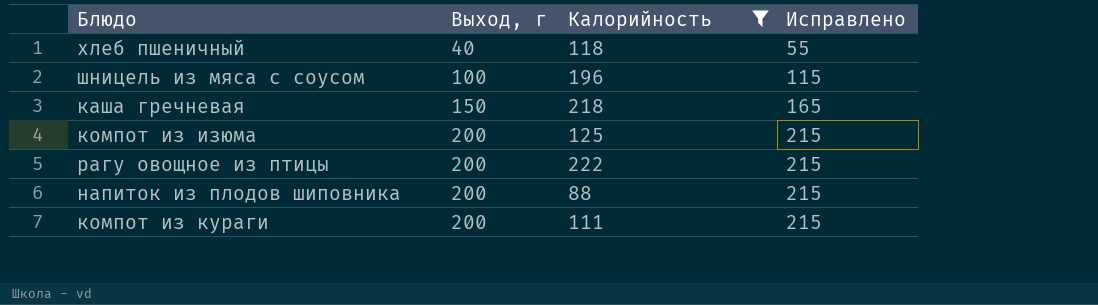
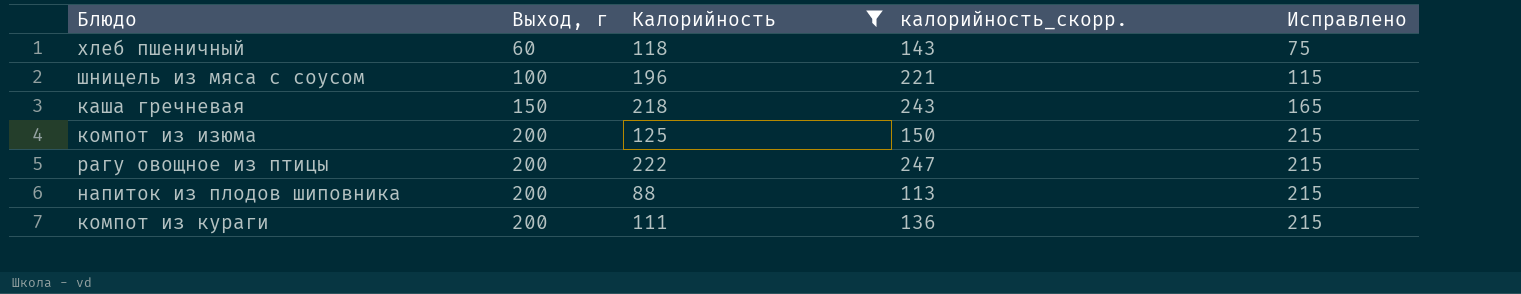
column калорийность_скорр. | formula: none -> [Калорийность] + 25
хлеб пшеничный | Выход, г: 40 -> 60
хлеб пшеничный | Исправлено: 55 -> 75

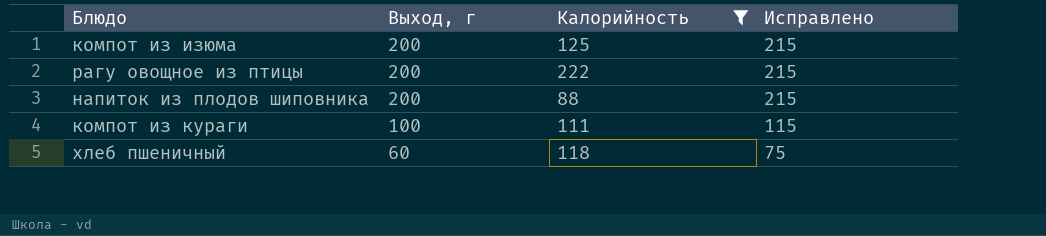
row order: Выход, г ascending -> Выход, г descending
column калорийность_скорр. | formula: [Калорийность] + 25 -> none
row шницель из мяса с соусом: 100 | 196 | 221 | 115 -> none
row каша гречневая: 150 | 218 | 243 | 165 -> none
компот из кураги | Выход, г: 200 -> 100
компот из кураги | Исправлено: 215 -> 115

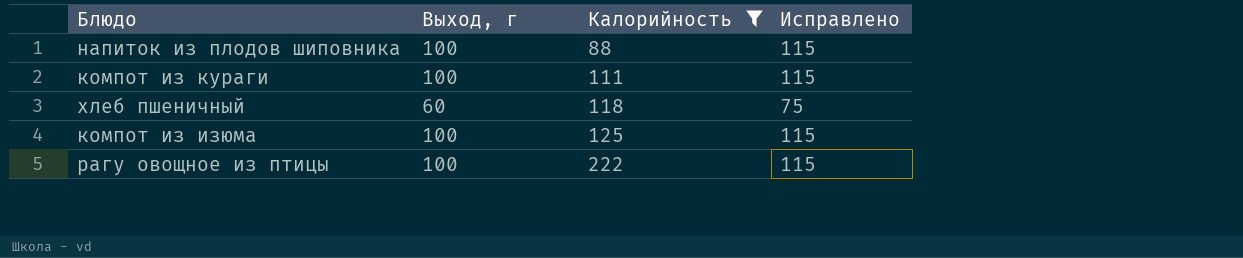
row order: Выход, г descending -> Калорийность ascending
напиток из плодов шиповника | Выход, г: 200 -> 100
напиток из плодов шиповника | Исправлено: 215 -> 115
компот из изюма | Выход, г: 200 -> 100
компот из изюма | Исправлено: 215 -> 115
рагу овощное из птицы | Выход, г: 200 -> 100
рагу овощное из птицы | Исправлено: 215 -> 115

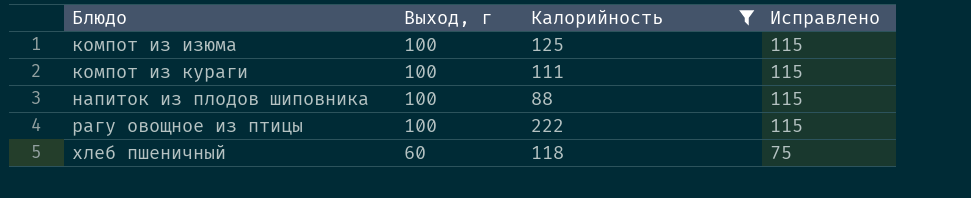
row order: Калорийность ascending -> Блюдо ascending

